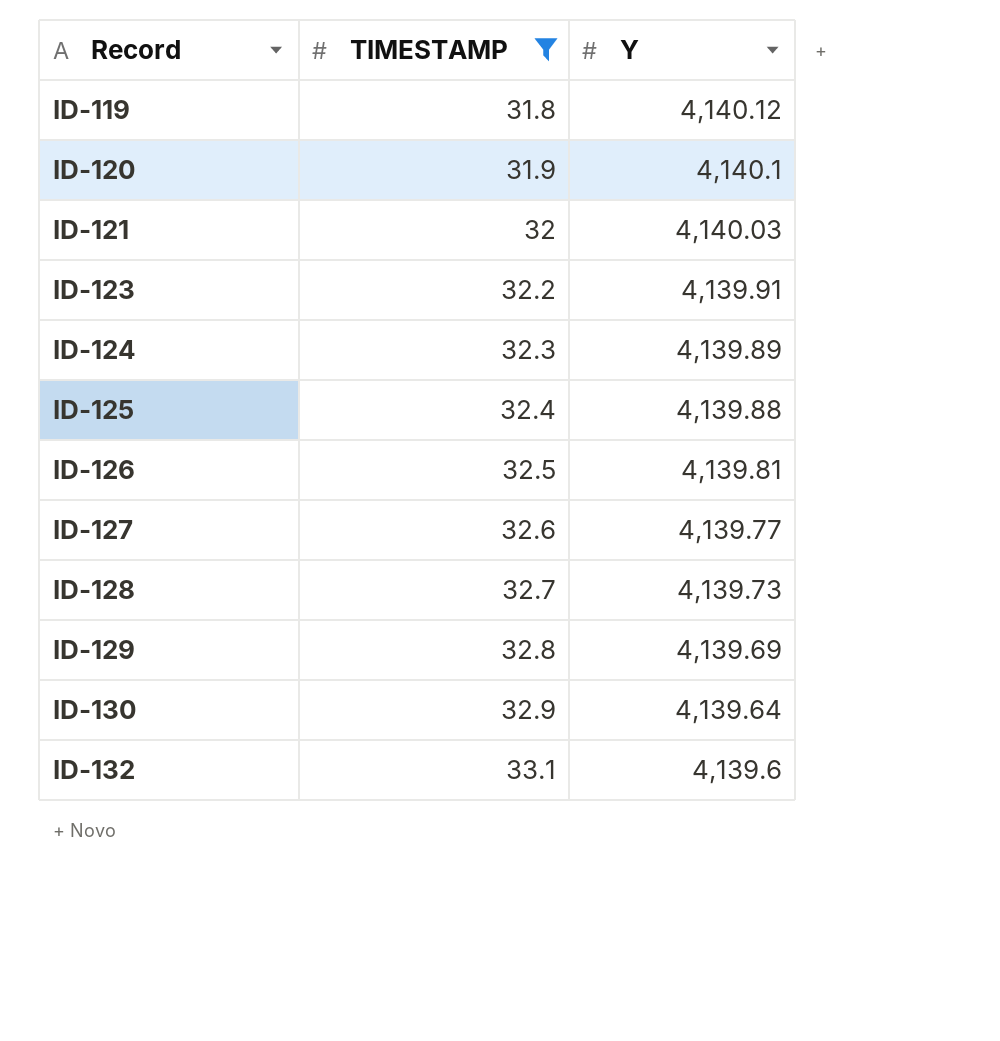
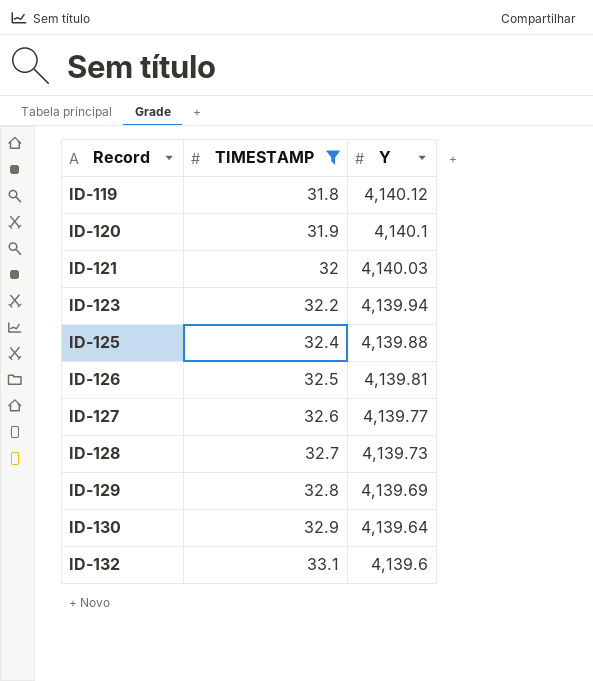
row ID-124: 32.3 | 4,139.89 -> none
ID-123 | Y: 4,139.91 -> 4,139.94

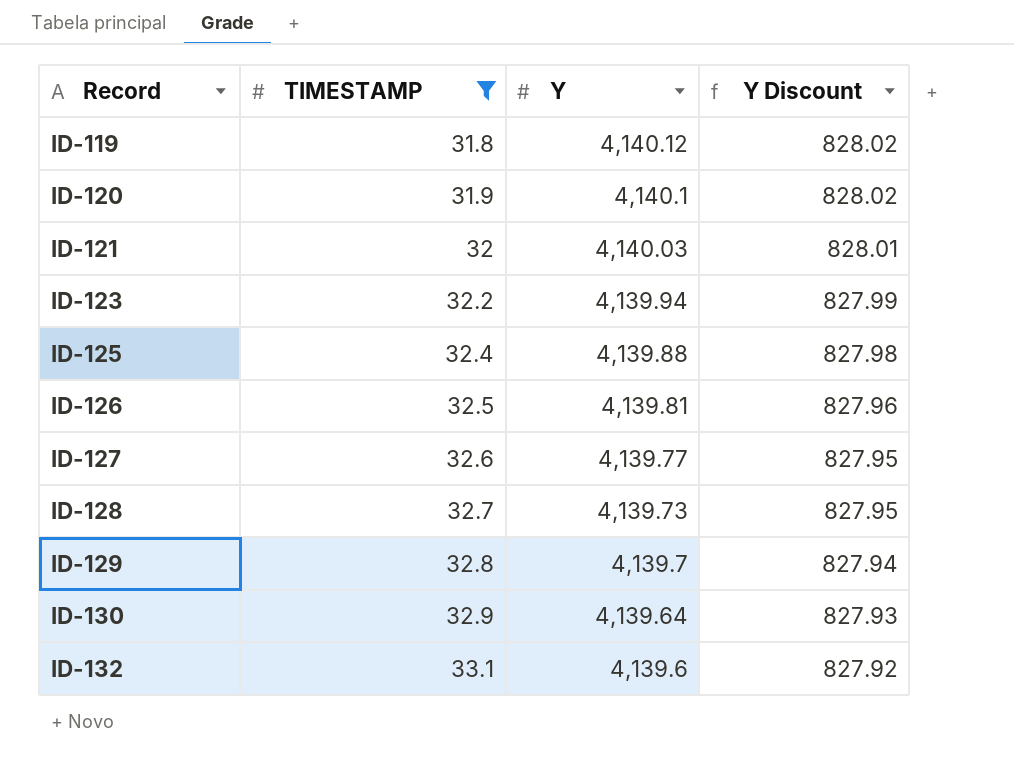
column Y Discount | formula: none -> [Y] * 0.2
ID-129 | Y: 4,139.69 -> 4,139.7

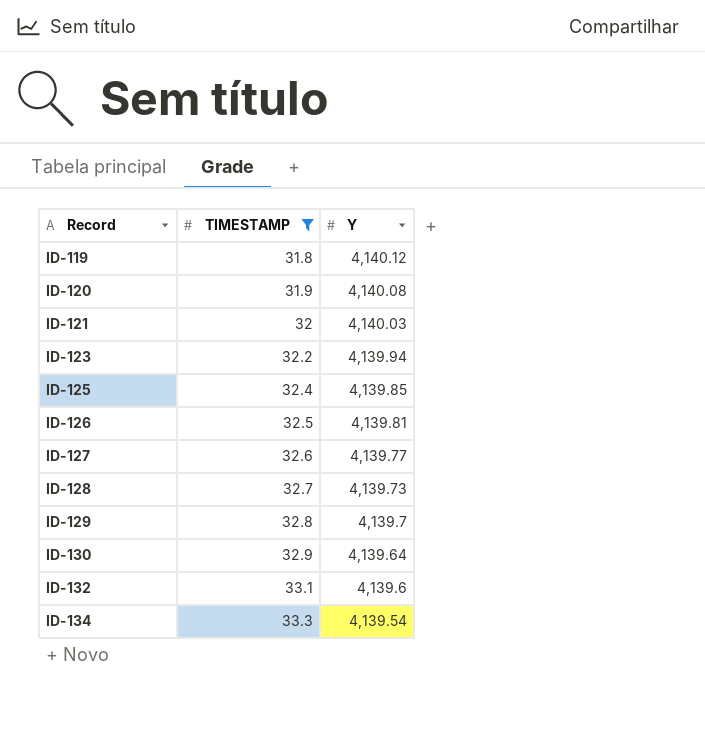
column Y Discount | formula: [Y] * 0.2 -> none
ID-120 | Y: 4,140.1 -> 4,140.08
ID-125 | Y: 4,139.88 -> 4,139.85
row ID-134: none -> 33.3 | 4,139.54

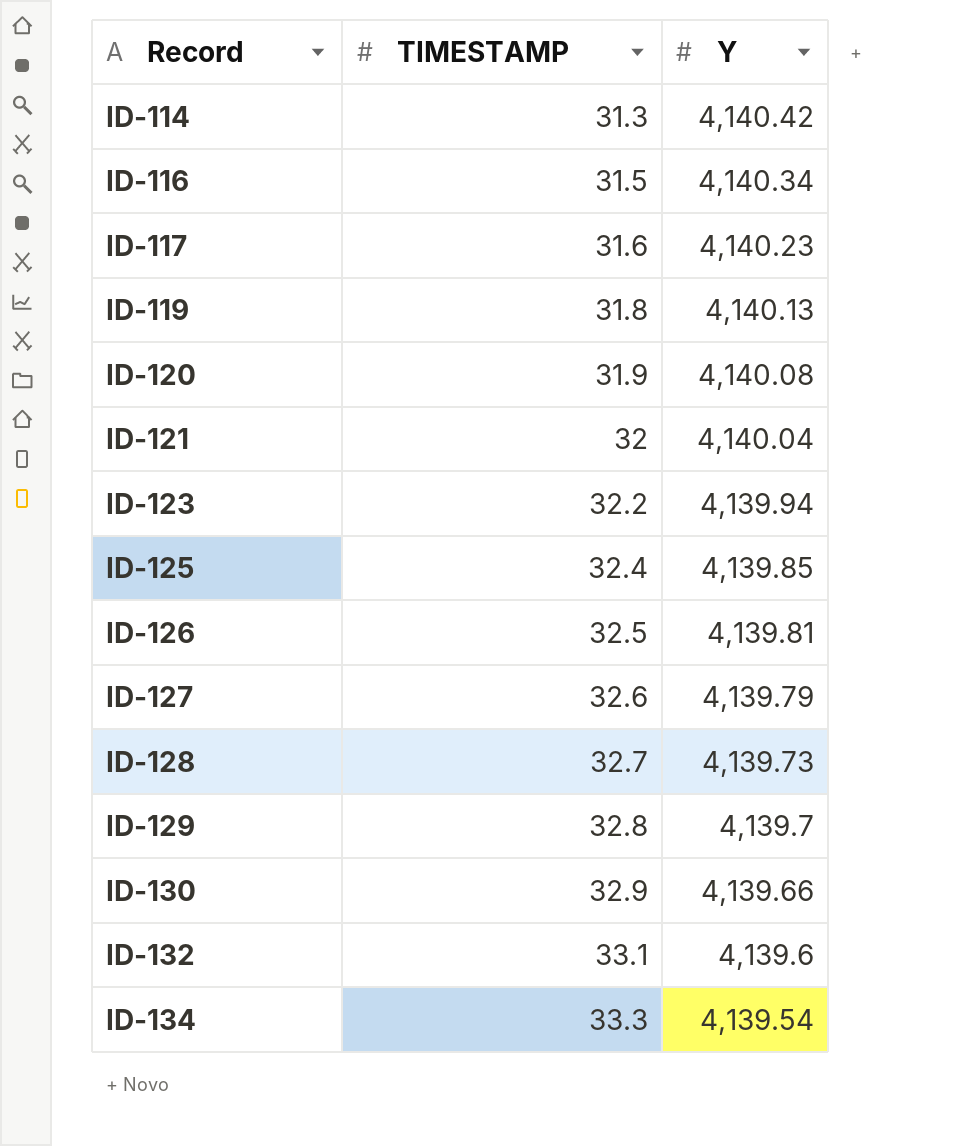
filter: TIMESTAMP >= 31.8 -> none
ID-119 | Y: 4,140.12 -> 4,140.13
ID-121 | Y: 4,140.03 -> 4,140.04
ID-127 | Y: 4,139.77 -> 4,139.79
ID-130 | Y: 4,139.64 -> 4,139.66

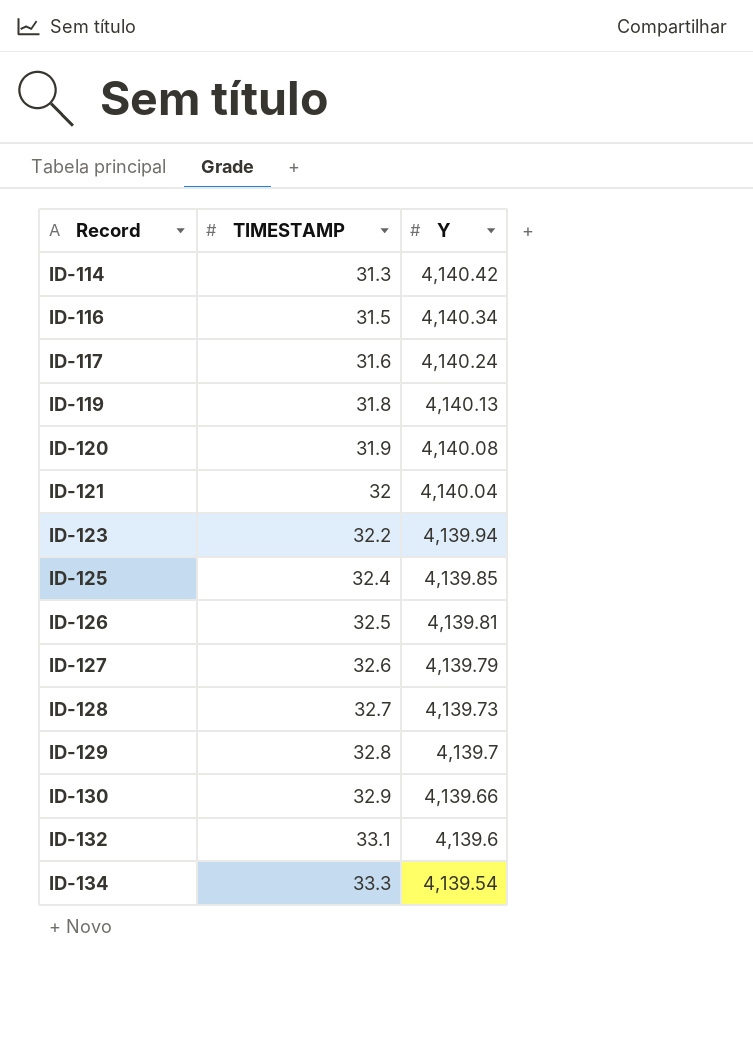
ID-117 | Y: 4,140.23 -> 4,140.24

